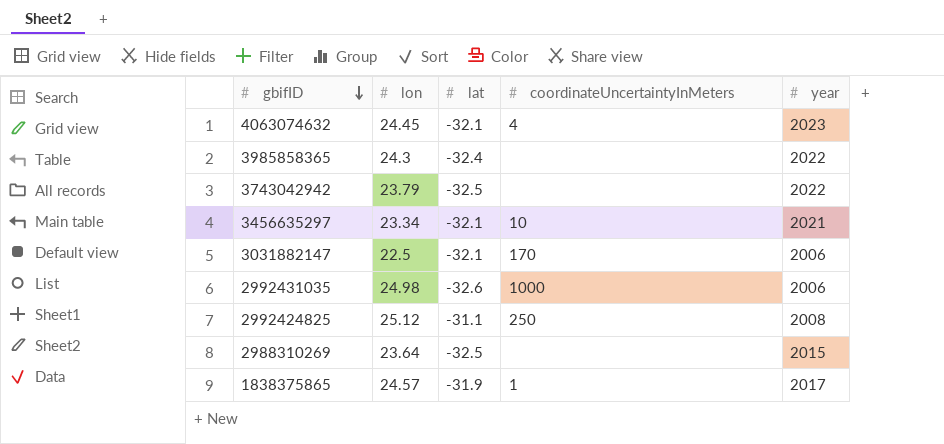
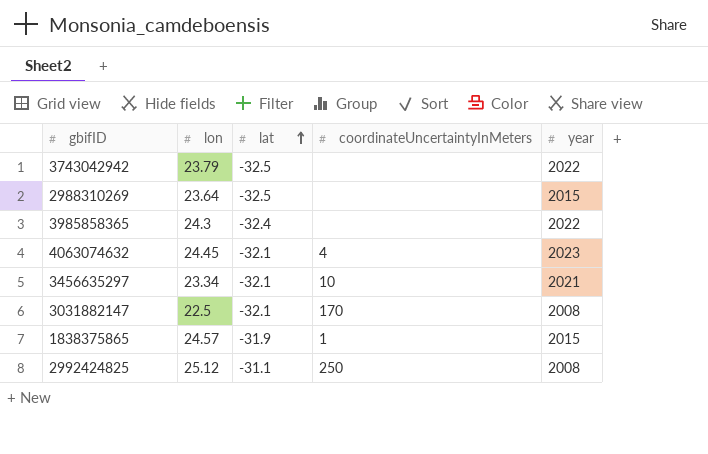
row order: gbifID descending -> lat ascending
row 2992431035: 24.98 | -32.6 | 1000 | 2006 -> none
3031882147 | year: 2006 -> 2008
1838375865 | year: 2017 -> 2015

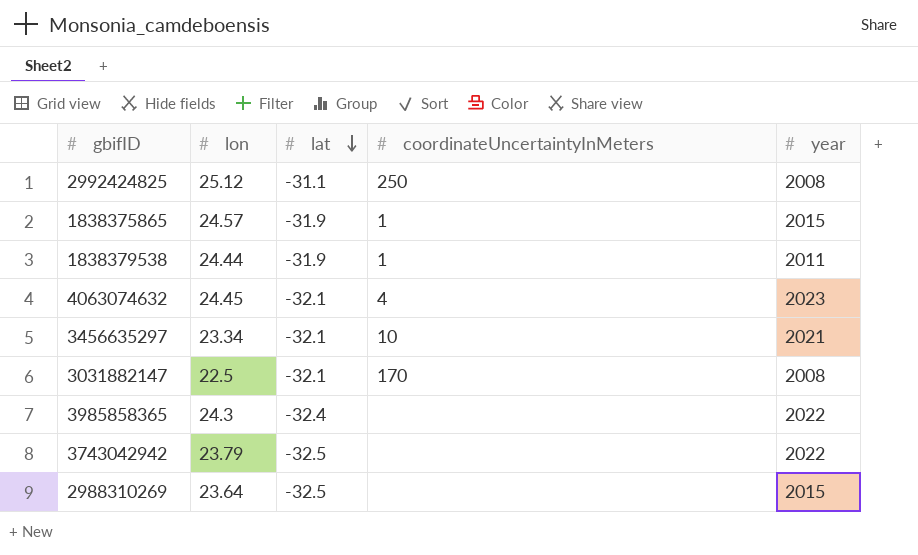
row order: lat ascending -> lat descending
row 1838379538: none -> 24.44 | -31.9 | 1 | 2011

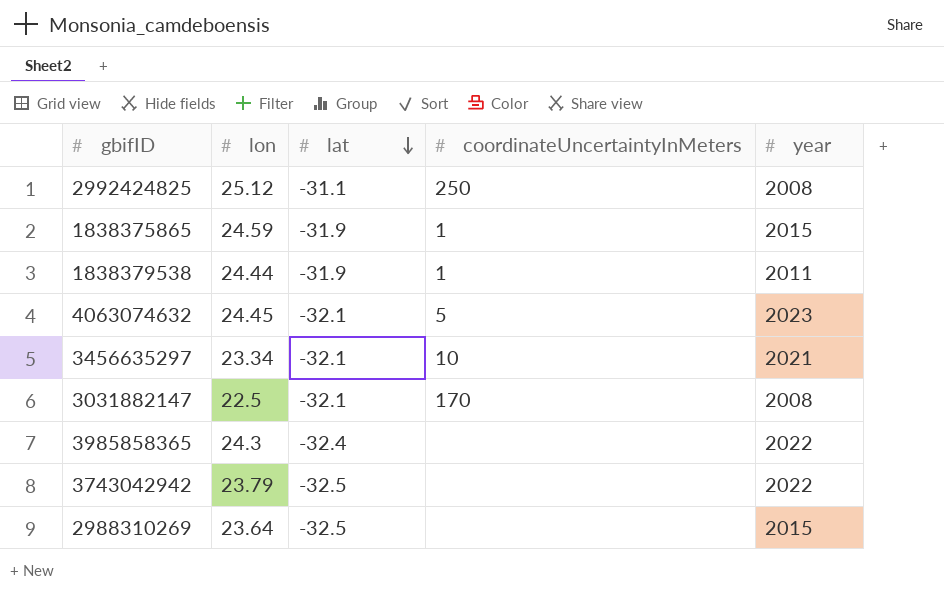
1838375865 | lon: 24.57 -> 24.59
4063074632 | coordinateUncertaintyInMeters: 4 -> 5

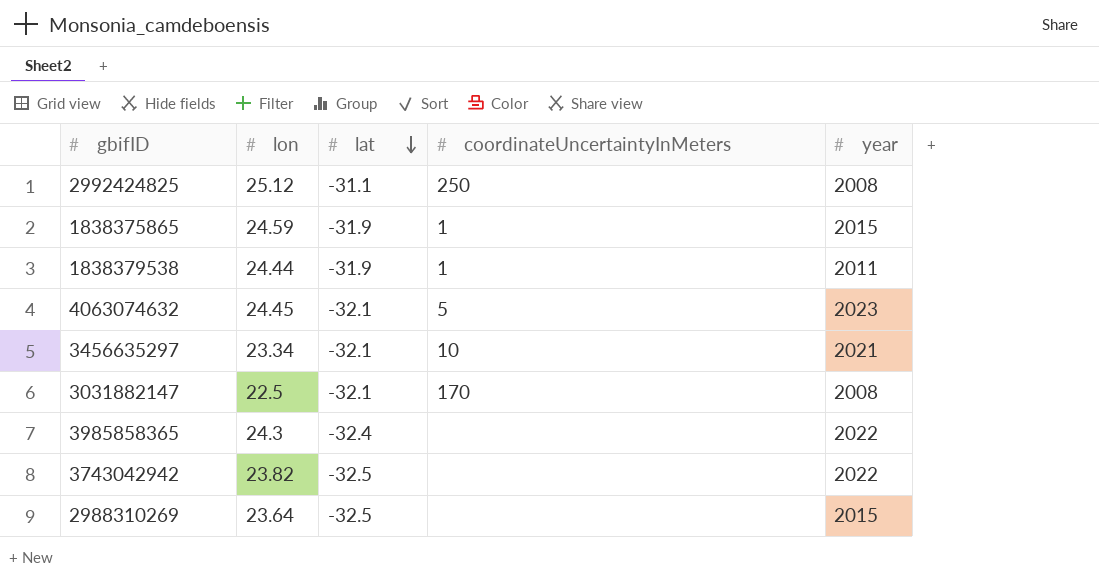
3743042942 | lon: 23.79 -> 23.82

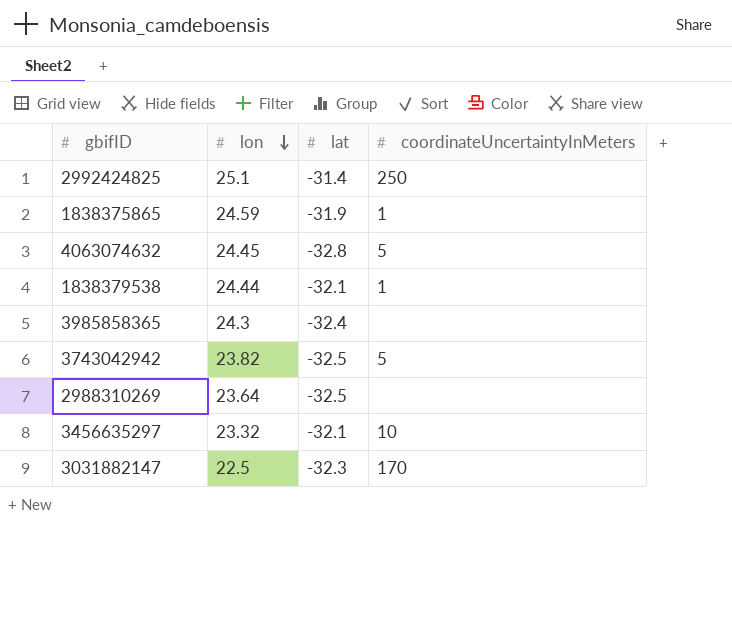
row order: lat descending -> lon descending
column year | position: 5 -> none
2992424825 | lon: 25.12 -> 25.1
2992424825 | lat: -31.1 -> -31.4
4063074632 | lat: -32.1 -> -32.8
1838379538 | lat: -31.9 -> -32.1
3743042942 | coordinateUncertaintyInMeters: none -> 5
3456635297 | lon: 23.34 -> 23.32
3031882147 | lat: -32.1 -> -32.3

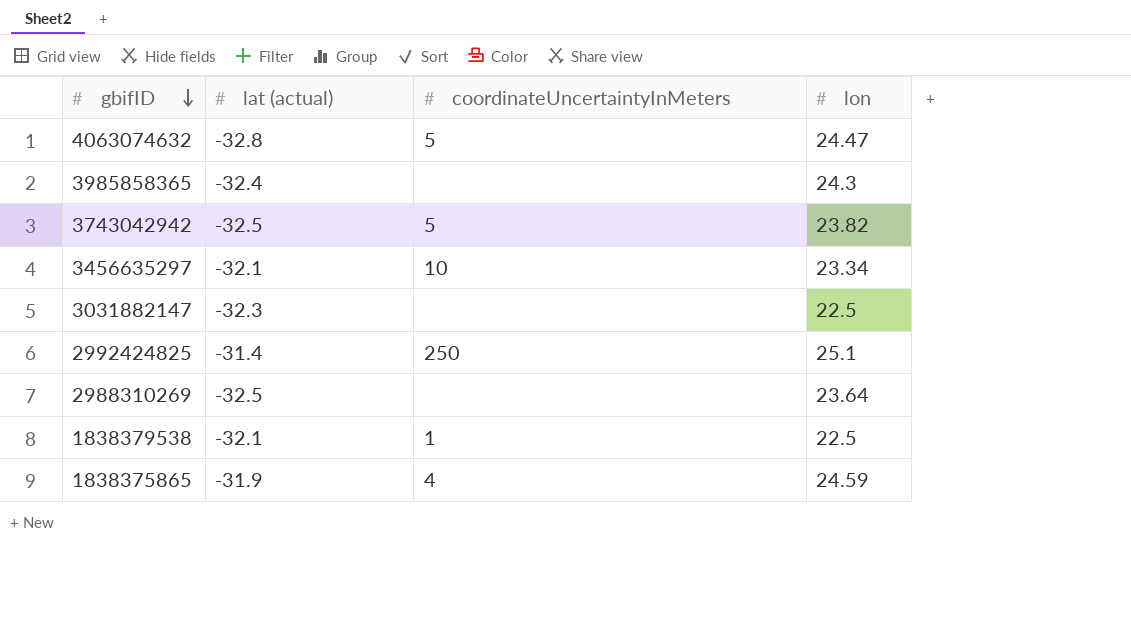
row order: lon descending -> gbifID descending
column name: lat -> lat (actual)
column lon | position: 2 -> 4
4063074632 | lon: 24.45 -> 24.47
3456635297 | lon: 23.32 -> 23.34
3031882147 | coordinateUncertaintyInMeters: 170 -> none
1838379538 | lon: 24.44 -> 22.5
1838375865 | coordinateUncertaintyInMeters: 1 -> 4

